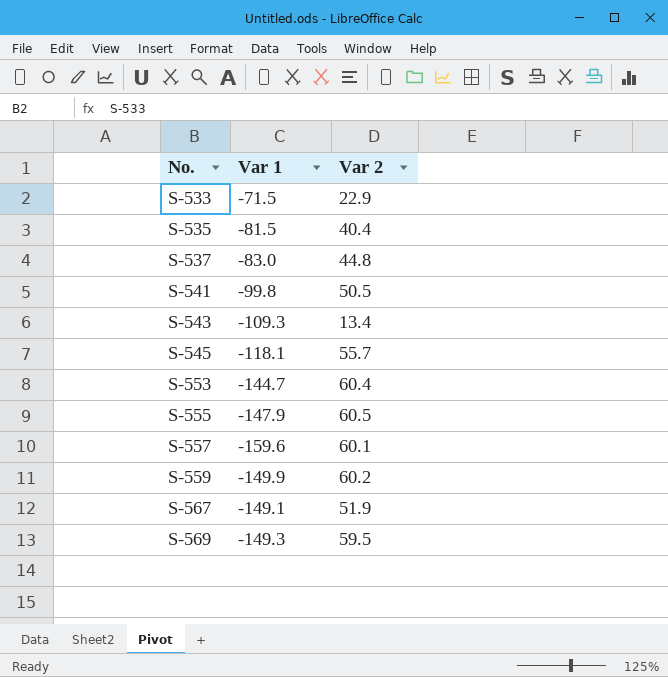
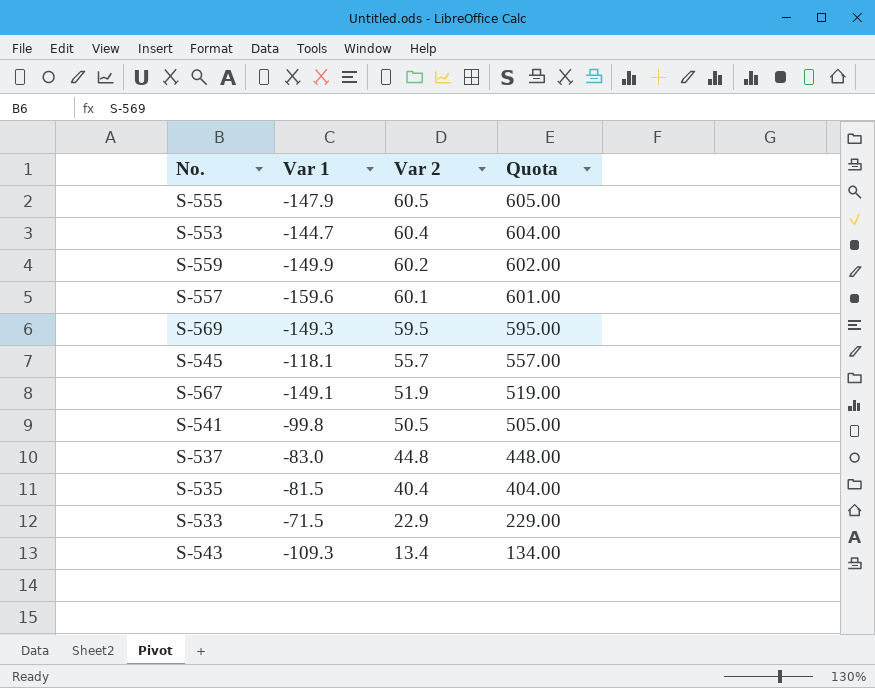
row order: No. ascending -> Var 2 descending
column Quota | formula: none -> [Var 2] * 10

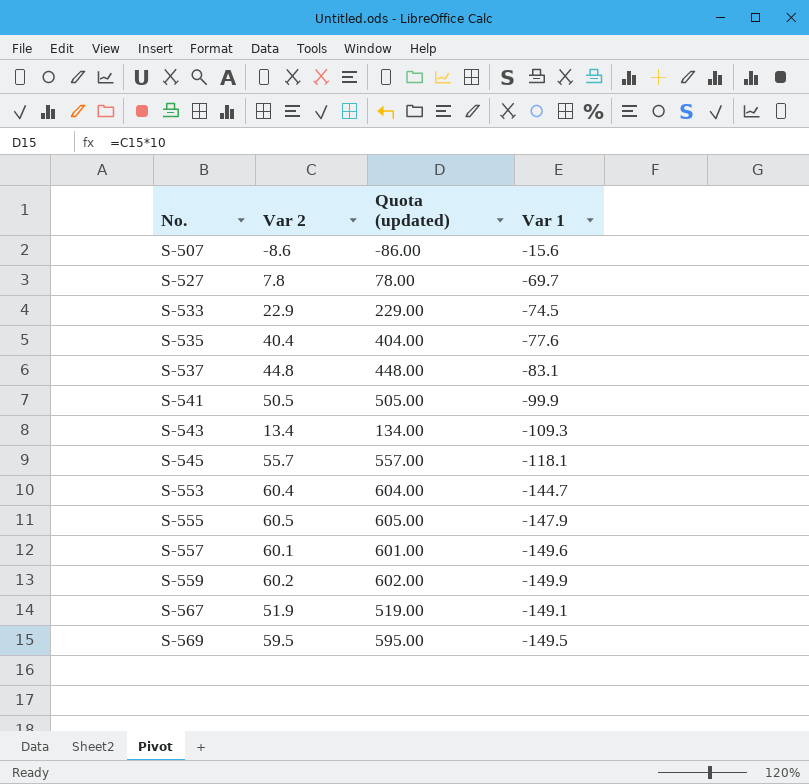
row order: Var 2 descending -> No. ascending
column name: Quota -> Quota (updated)
column Var 1 | position: 2 -> 4
row S-507: none -> -8.6 | -86.00 | -15.6
row S-527: none -> 7.8 | 78.00 | -69.7
S-533 | Var 1: -71.5 -> -74.5
S-535 | Var 1: -81.5 -> -77.6
S-537 | Var 1: -83.0 -> -83.1
S-541 | Var 1: -99.8 -> -99.9
S-557 | Var 1: -159.6 -> -149.6
S-569 | Var 1: -149.3 -> -149.5

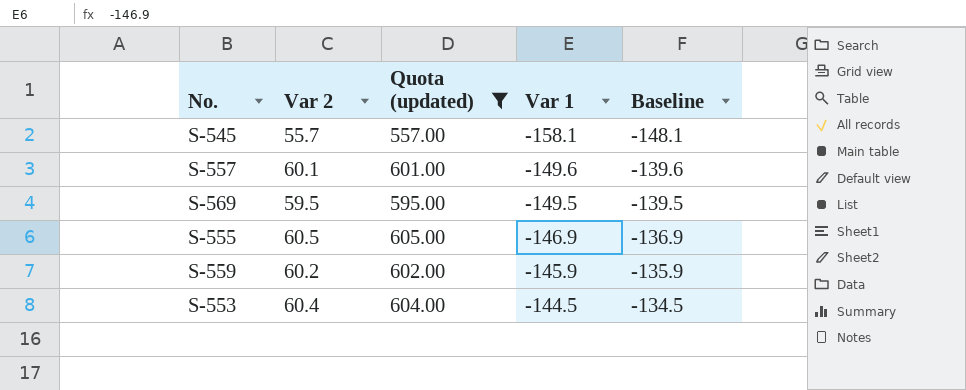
filter: none -> Quota (updated) >= 557.00
row order: No. ascending -> Var 1 ascending
column Baseline | formula: none -> [Var 1] + 10
S-545 | Var 1: -118.1 -> -158.1
S-555 | Var 1: -147.9 -> -146.9
S-559 | Var 1: -149.9 -> -145.9
S-553 | Var 1: -144.7 -> -144.5

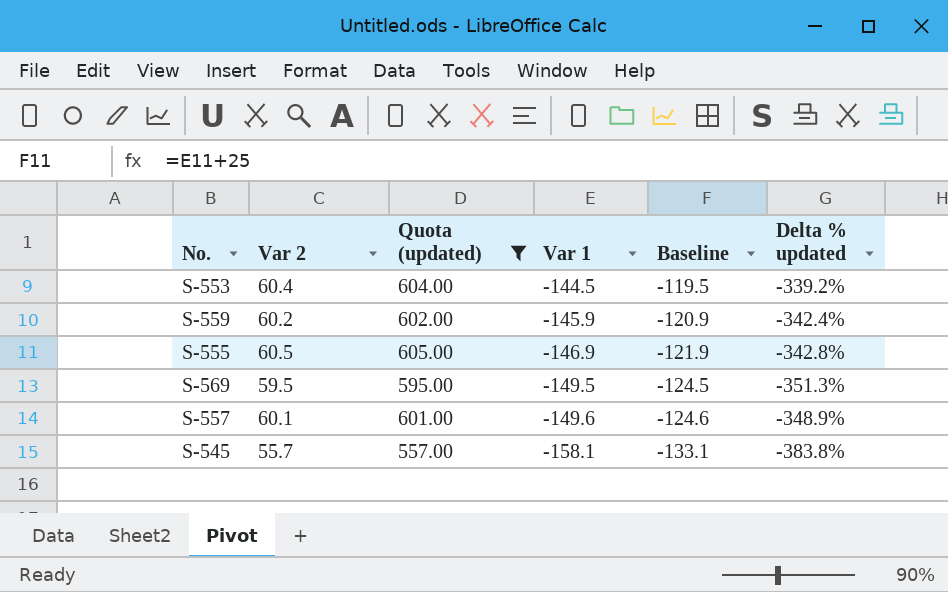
row order: Var 1 ascending -> Var 1 descending
column Baseline | formula: [Var 1] + 10 -> [Var 1] + 25
column Delta % updated | formula: none -> ([Var 1] - [Var 2]) / [Var 2]

